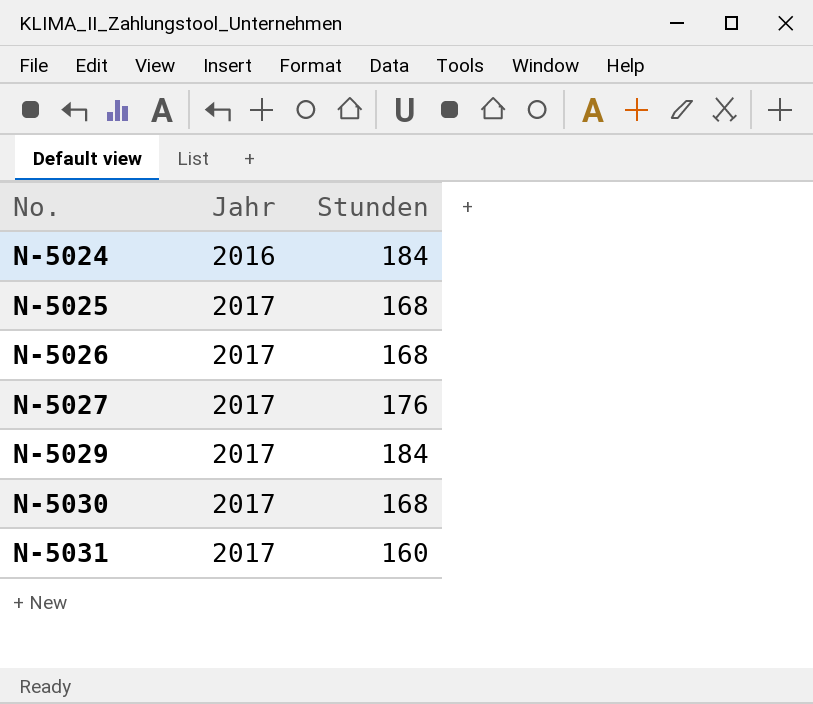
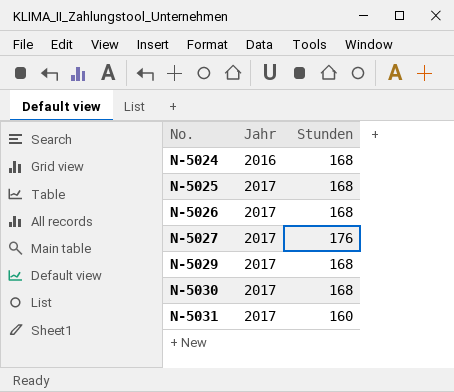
N-5024 | Stunden: 184 -> 168
N-5029 | Stunden: 184 -> 168

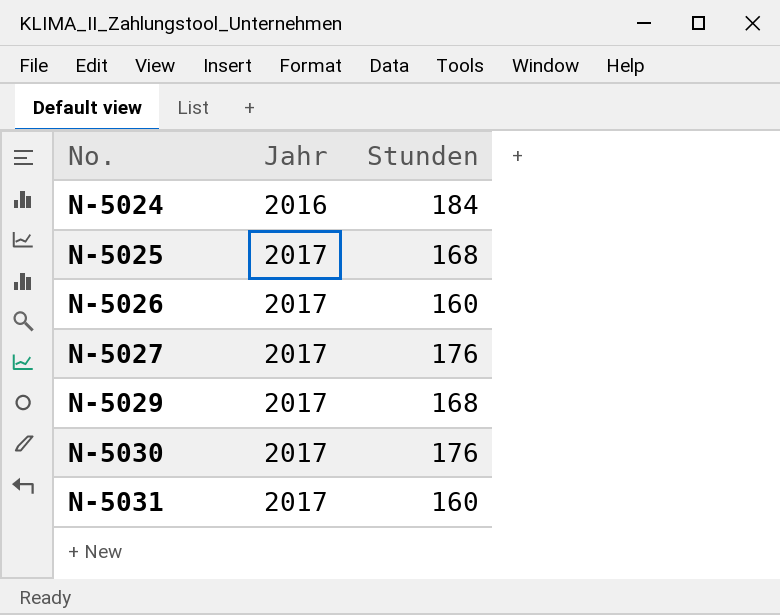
N-5024 | Stunden: 168 -> 184
N-5026 | Stunden: 168 -> 160
N-5030 | Stunden: 168 -> 176

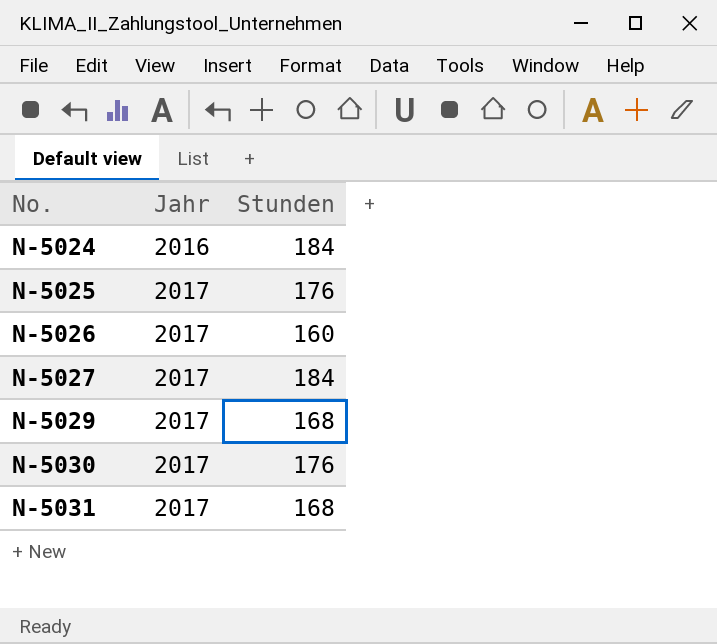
N-5025 | Stunden: 168 -> 176
N-5027 | Stunden: 176 -> 184
N-5031 | Stunden: 160 -> 168

